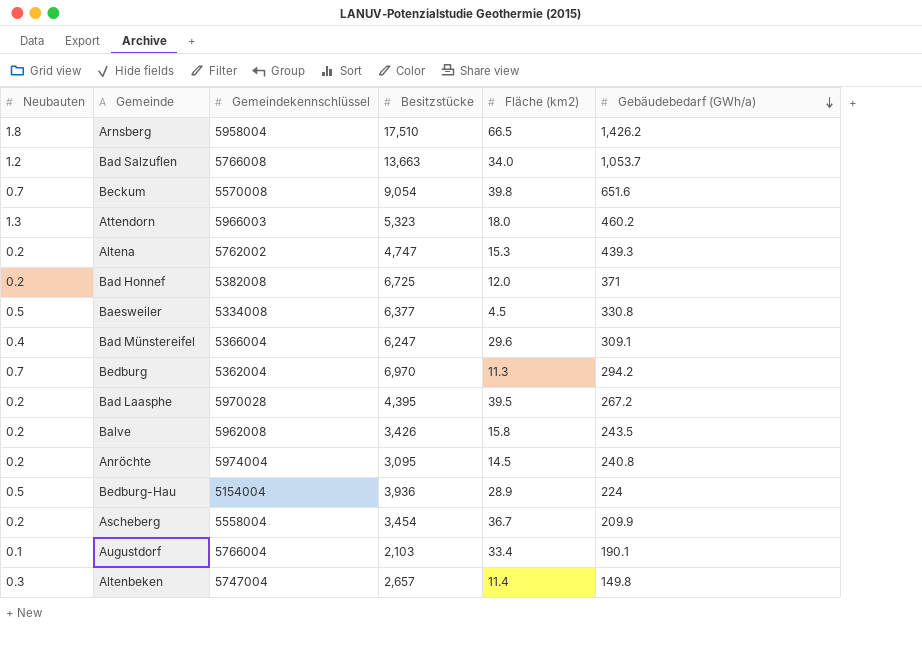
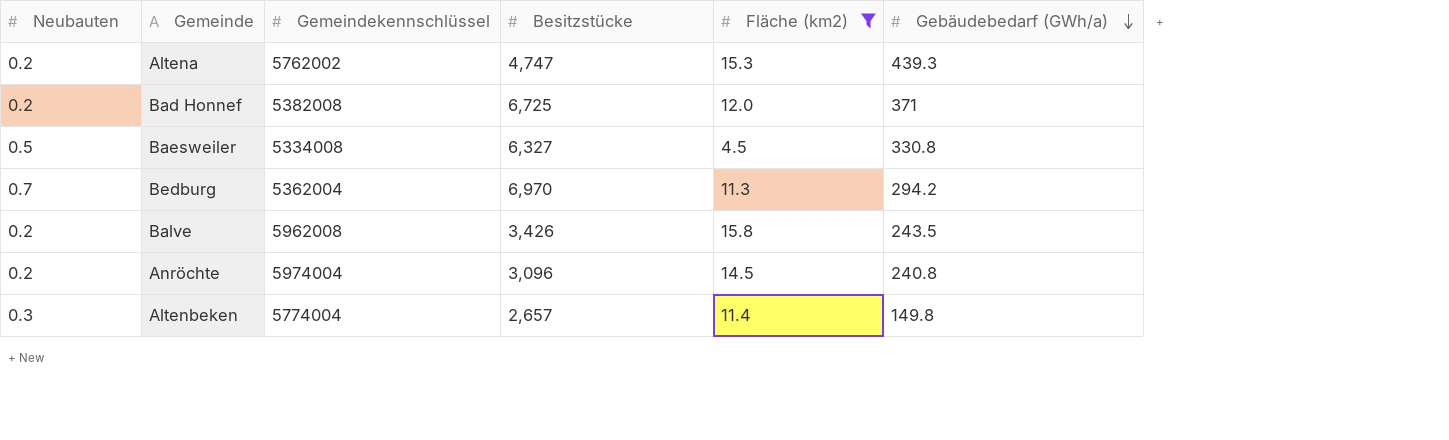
filter: none -> Fläche (km2) <= 15.8
Baesweiler | Besitzstücke: 6,377 -> 6,327
Anröchte | Besitzstücke: 3,095 -> 3,096
Altenbeken | Gemeindekennschlüssel: 5747004 -> 5774004

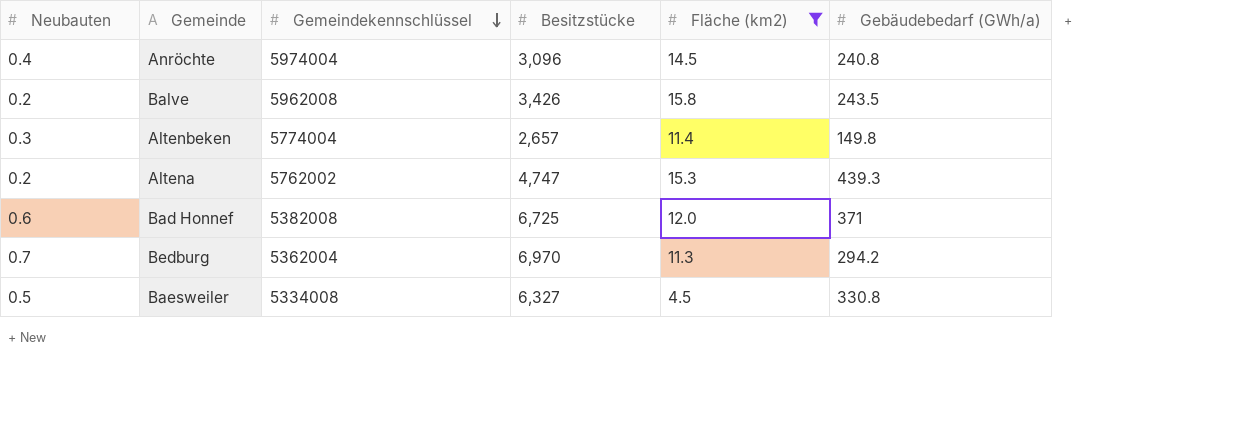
row order: Gebäudebedarf (GWh/a) descending -> Gemeindekennschlüssel descending
Anröchte | Neubauten: 0.2 -> 0.4
Bad Honnef | Neubauten: 0.2 -> 0.6

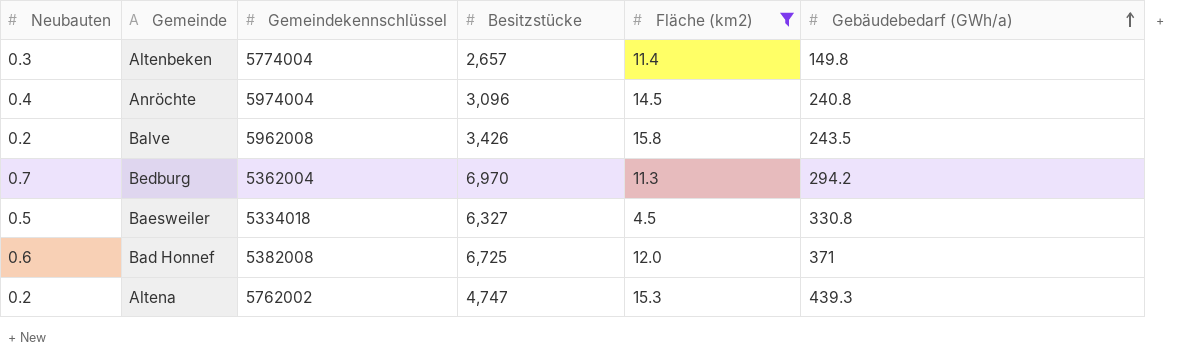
row order: Gemeindekennschlüssel descending -> Gebäudebedarf (GWh/a) ascending
Baesweiler | Gemeindekennschlüssel: 5334008 -> 5334018

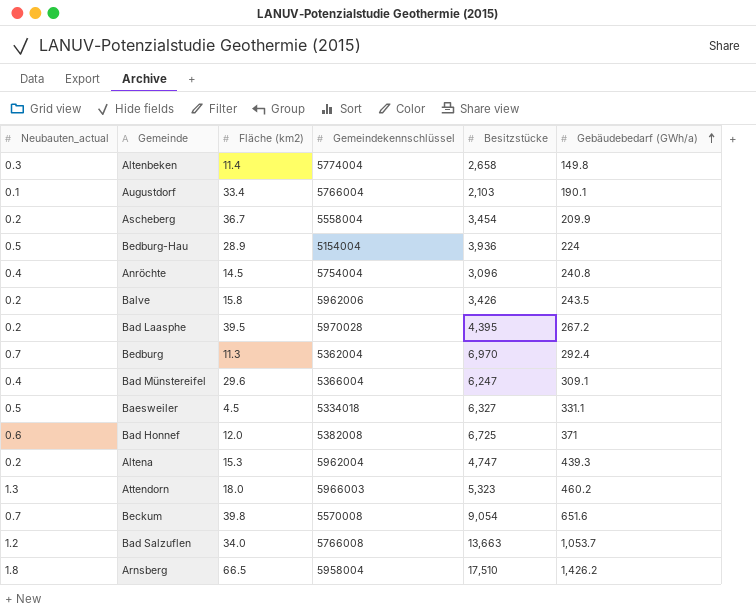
filter: Fläche (km2) <= 15.8 -> none
column name: Neubauten -> Neubauten_actual
column Fläche (km2) | position: 5 -> 3
Altenbeken | Besitzstücke: 2,657 -> 2,658
Anröchte | Gemeindekennschlüssel: 5974004 -> 5754004
Balve | Gemeindekennschlüssel: 5962008 -> 5962006
Bedburg | Gebäudebedarf (GWh/a): 294.2 -> 292.4
Baesweiler | Gebäudebedarf (GWh/a): 330.8 -> 331.1
Altena | Gemeindekennschlüssel: 5762002 -> 5962004

